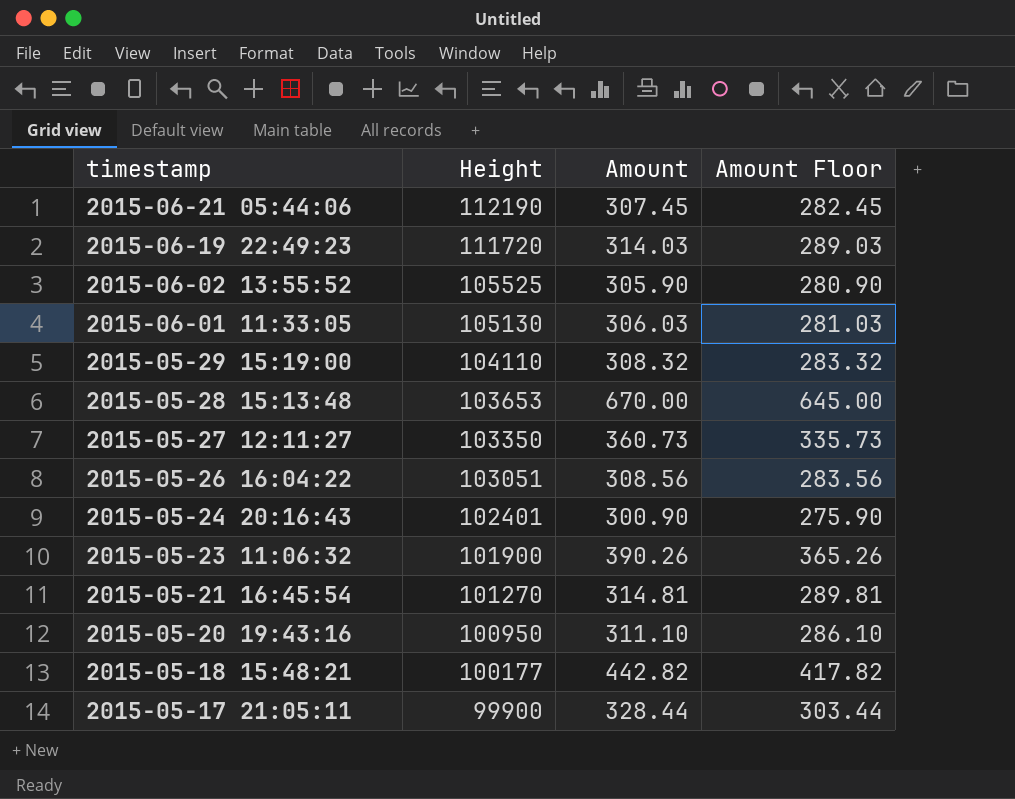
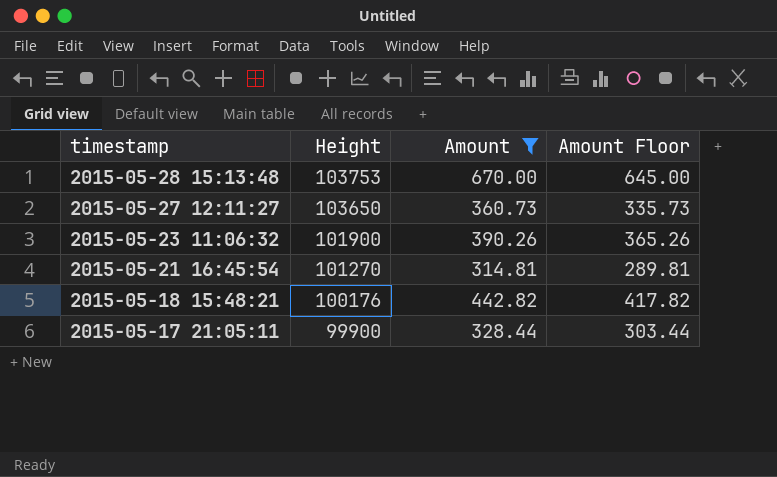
filter: none -> Amount >= 314.81
2015-05-28 15:13:48 | Height: 103653 -> 103753
2015-05-27 12:11:27 | Height: 103350 -> 103650
2015-05-18 15:48:21 | Height: 100177 -> 100176

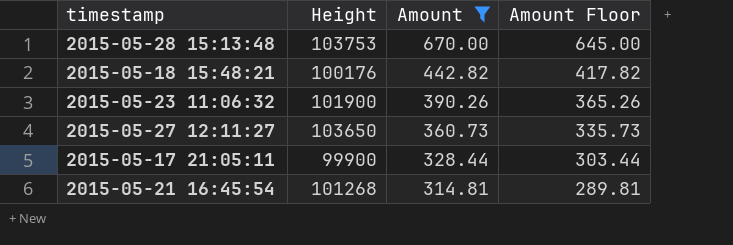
row order: timestamp descending -> Amount descending
2015-05-21 16:45:54 | Height: 101270 -> 101268

